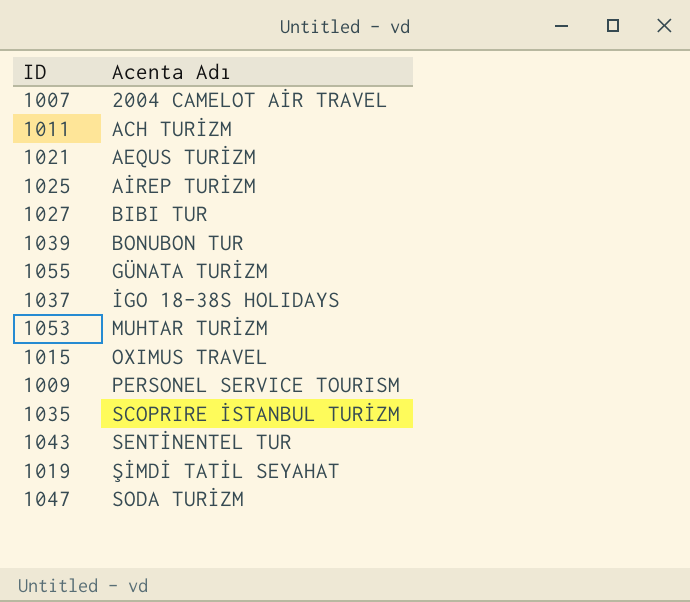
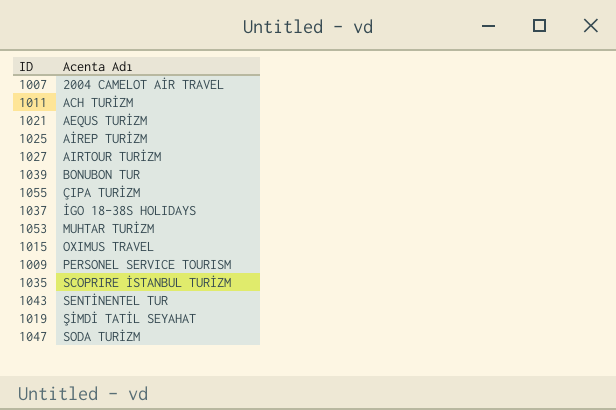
1027 | Acenta Adı: BIBI TUR -> AIRTOUR TURİZM
1055 | Acenta Adı: GÜNATA TURİZM -> ÇIPA TURİZM

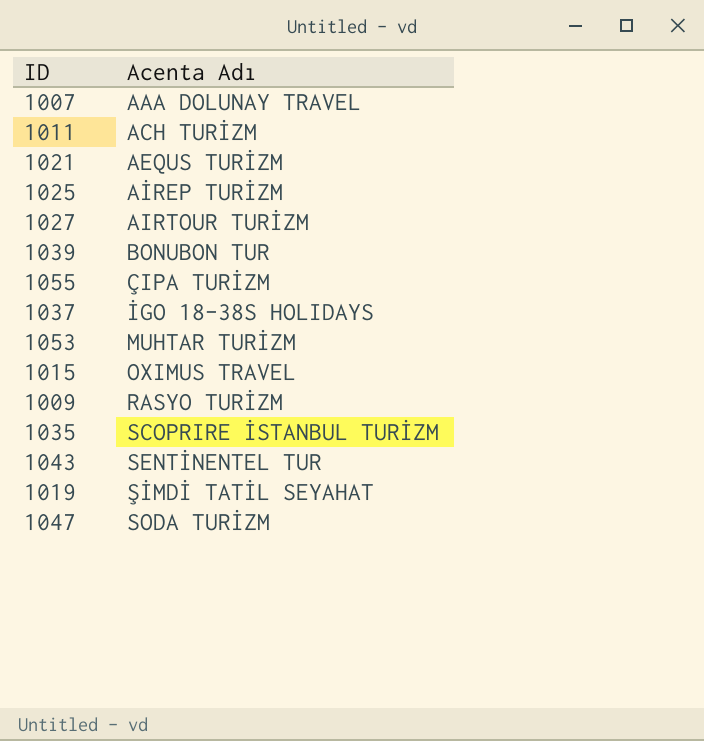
1007 | Acenta Adı: 2004 CAMELOT AİR TRAVEL -> AAA DOLUNAY TRAVEL
1009 | Acenta Adı: PERSONEL SERVICE TOURISM -> RASYO TURİZM

